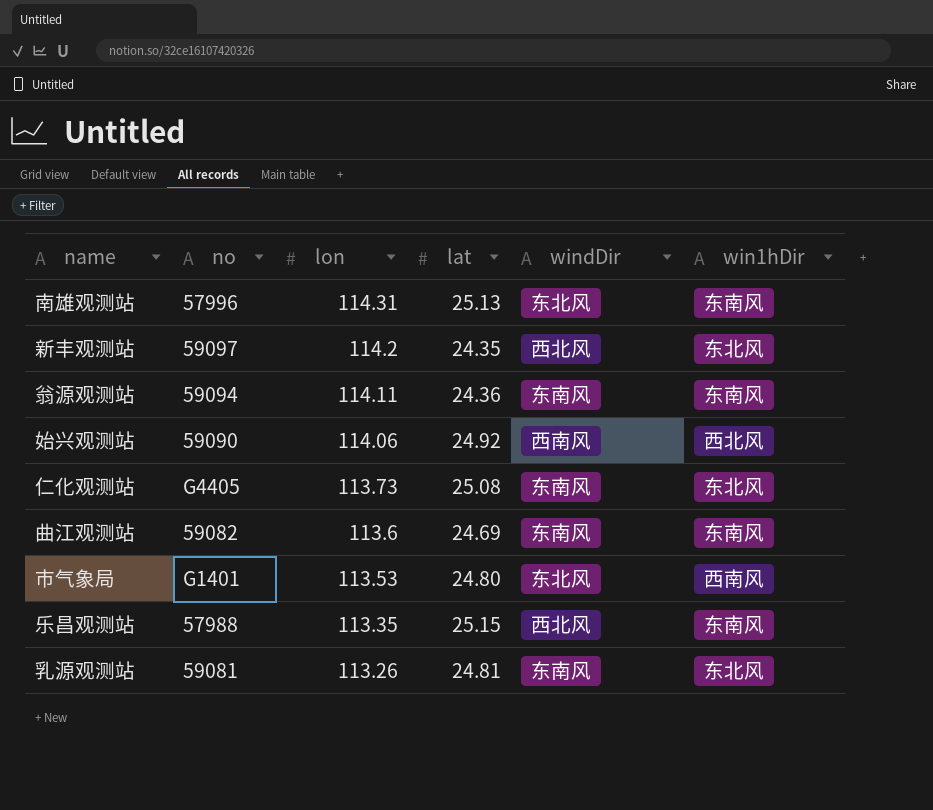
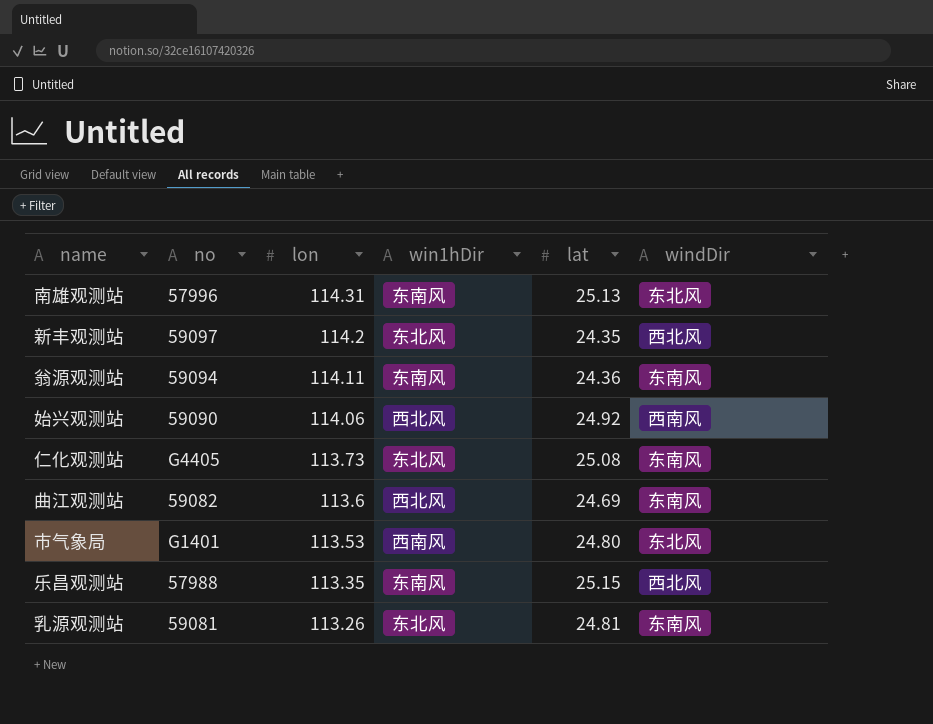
column win1hDir | position: 6 -> 4
曲江观测站 | win1hDir: 东南风 -> 西北风

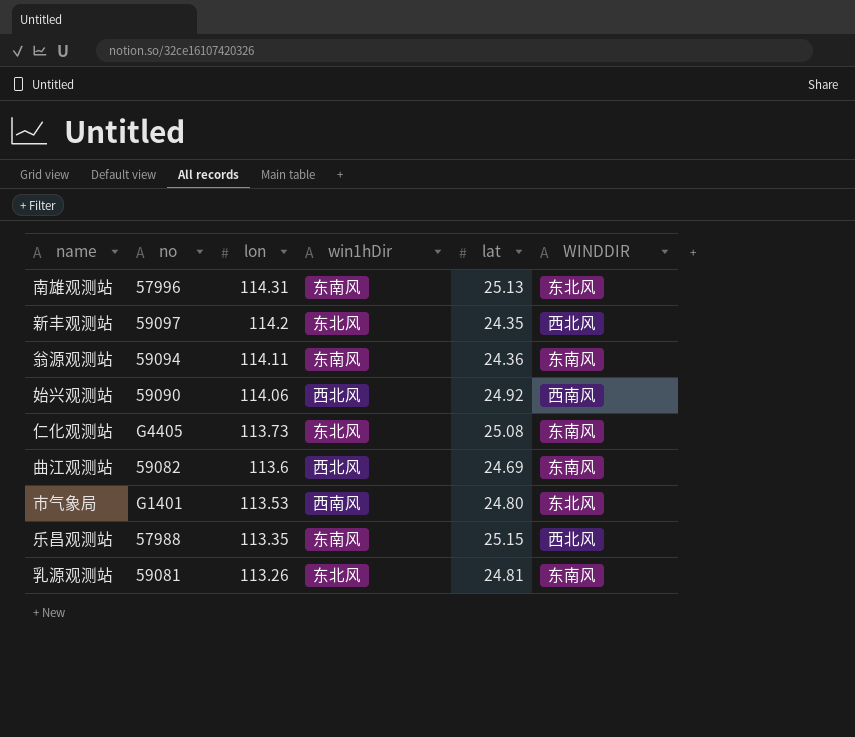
column name: windDir -> WINDDIR

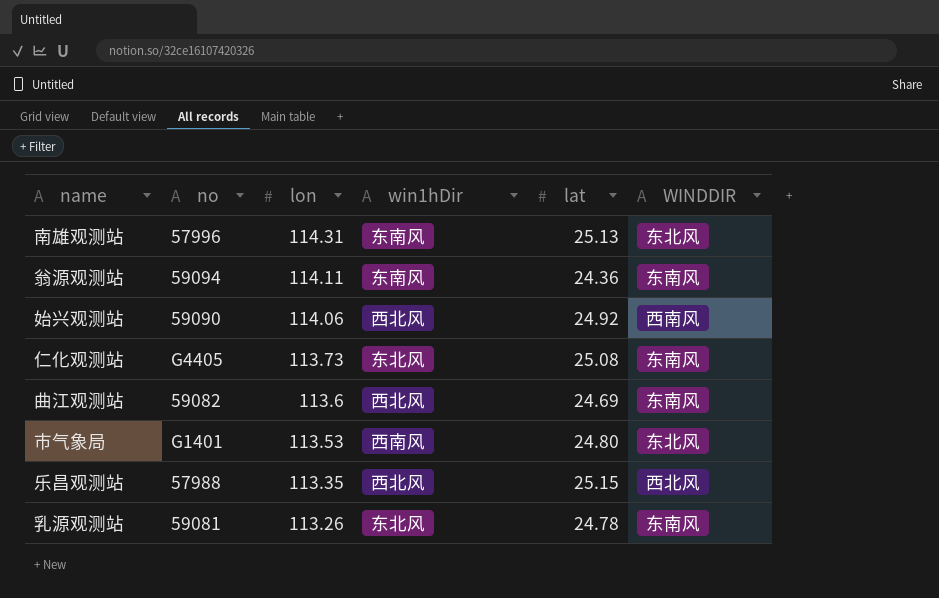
row 新丰观测站: 59097 | 114.2 | 东北风 | 24.35 | 西北风 -> none
乐昌观测站 | win1hDir: 东南风 -> 西北风
乳源观测站 | lat: 24.81 -> 24.78

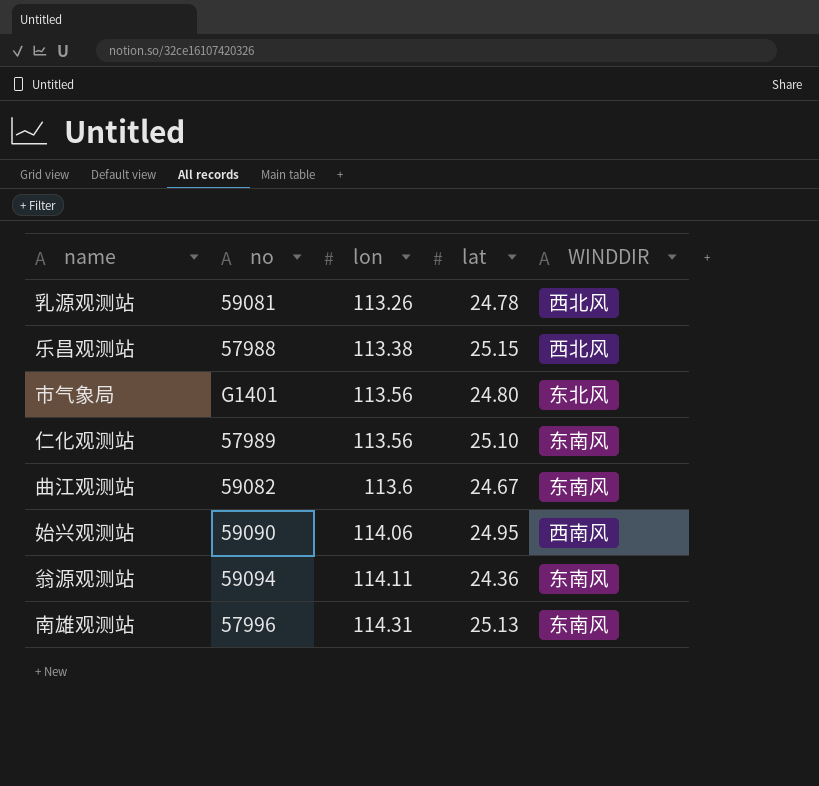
row order: lon descending -> lon ascending
column win1hDir | position: 4 -> none
乳源观测站 | WINDDIR: 东南风 -> 西北风
乐昌观测站 | lon: 113.35 -> 113.38
市气象局 | lon: 113.53 -> 113.56
仁化观测站 | no: G4405 -> 57989
仁化观测站 | lon: 113.73 -> 113.56
仁化观测站 | lat: 25.08 -> 25.10
曲江观测站 | lat: 24.69 -> 24.67
始兴观测站 | lat: 24.92 -> 24.95
南雄观测站 | WINDDIR: 东北风 -> 东南风

